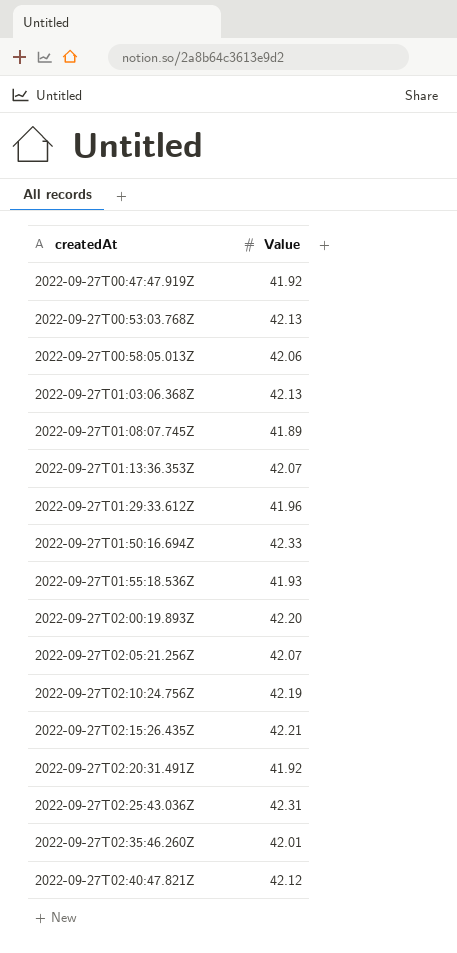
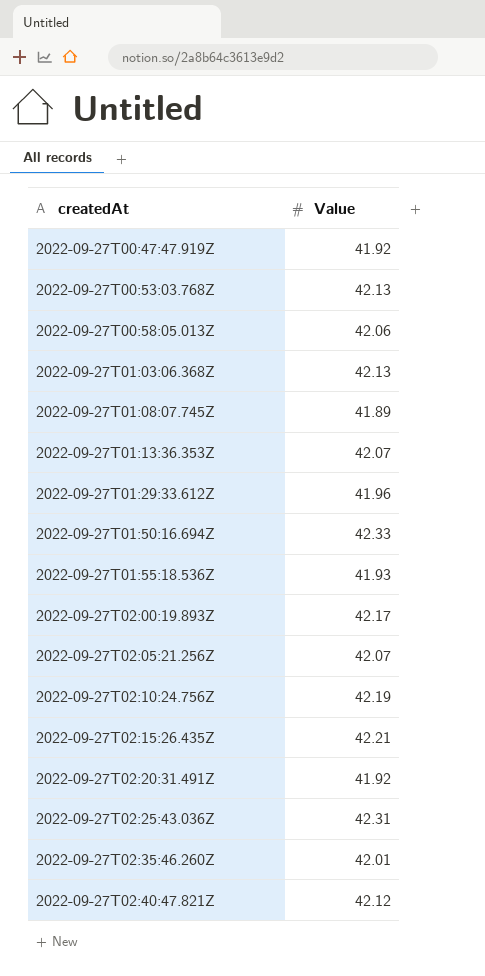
2022-09-27T02:00:19.893Z | Value: 42.20 -> 42.17

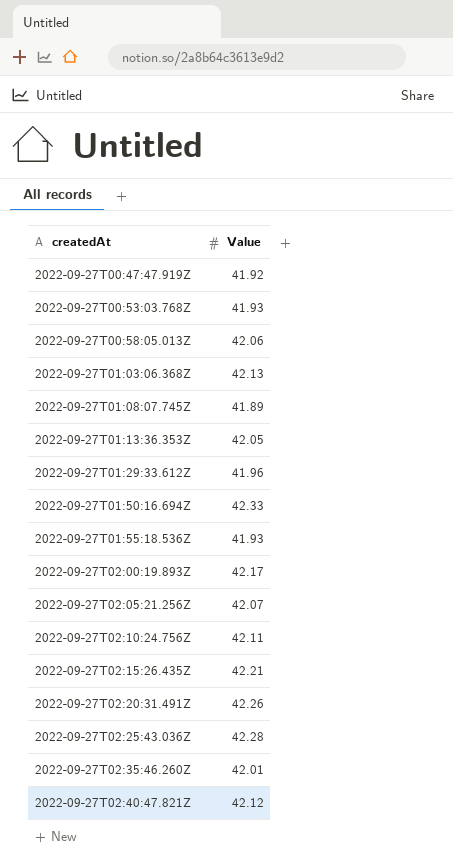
2022-09-27T00:53:03.768Z | Value: 42.13 -> 41.93
2022-09-27T01:13:36.353Z | Value: 42.07 -> 42.05
2022-09-27T02:10:24.756Z | Value: 42.19 -> 42.11
2022-09-27T02:20:31.491Z | Value: 41.92 -> 42.26
2022-09-27T02:25:43.036Z | Value: 42.31 -> 42.28

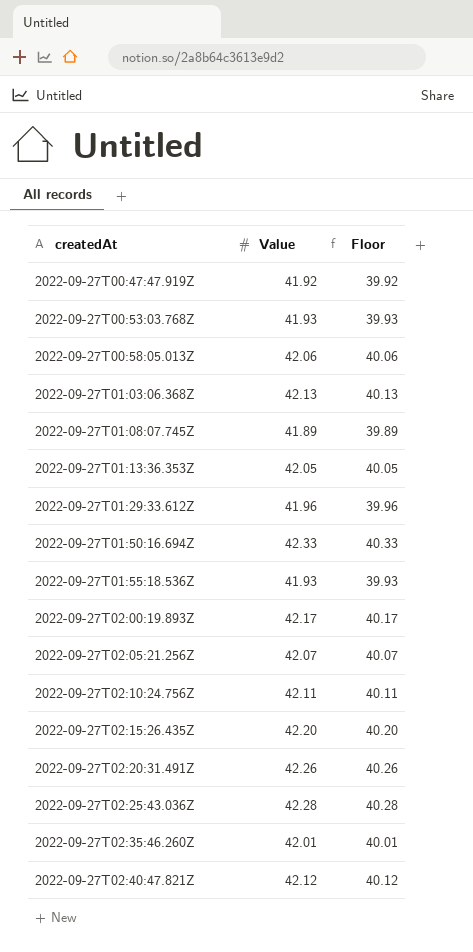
column Floor | formula: none -> [Value] - 2
2022-09-27T02:15:26.435Z | Value: 42.21 -> 42.20

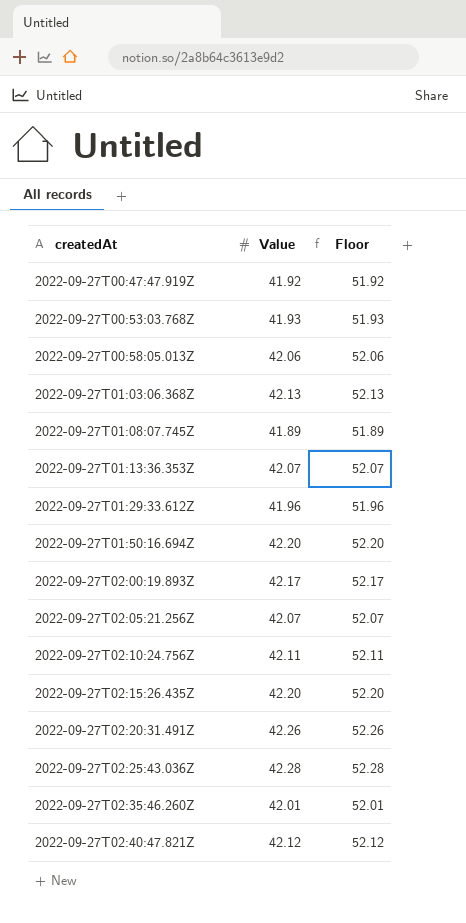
column Floor | formula: [Value] - 2 -> [Value] + 10
row 2022-09-27T01:55:18.536Z: 41.93 | 39.93 -> none
2022-09-27T01:13:36.353Z | Value: 42.05 -> 42.07
2022-09-27T01:50:16.694Z | Value: 42.33 -> 42.20

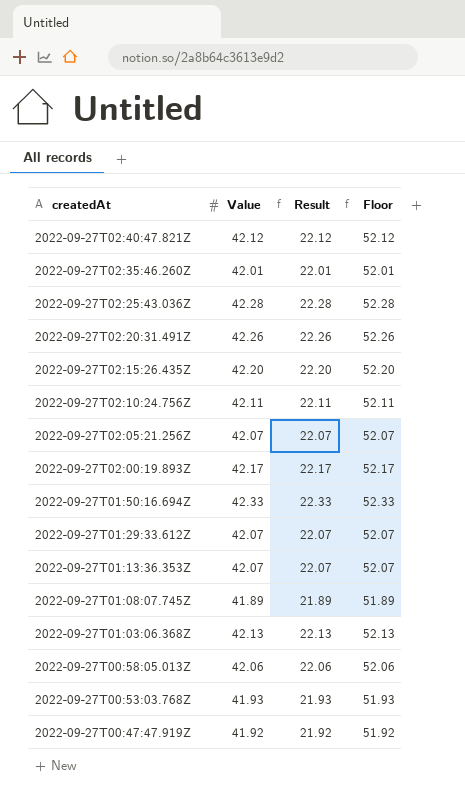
row order: createdAt ascending -> createdAt descending
column Result | formula: none -> [Value] - 20
2022-09-27T01:50:16.694Z | Value: 42.20 -> 42.33
2022-09-27T01:50:16.694Z | Floor: 52.20 -> 52.33
2022-09-27T01:29:33.612Z | Value: 41.96 -> 42.07
2022-09-27T01:29:33.612Z | Floor: 51.96 -> 52.07

